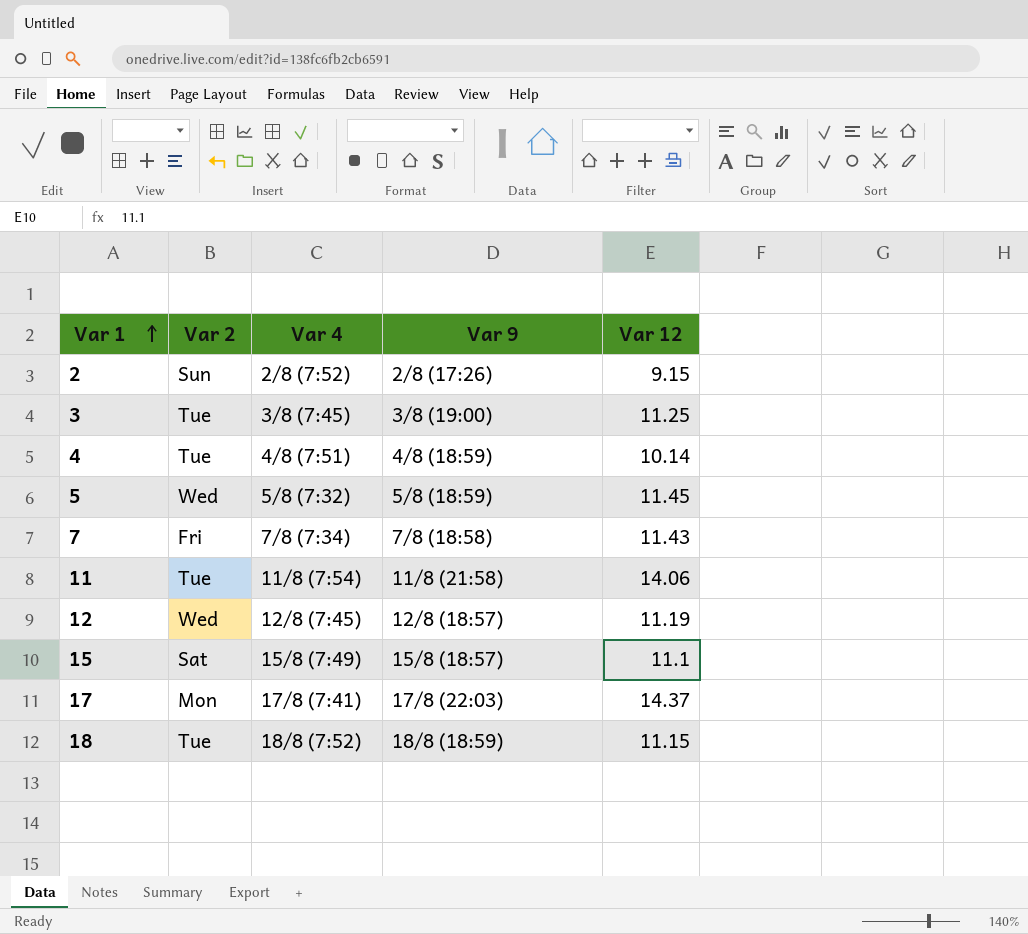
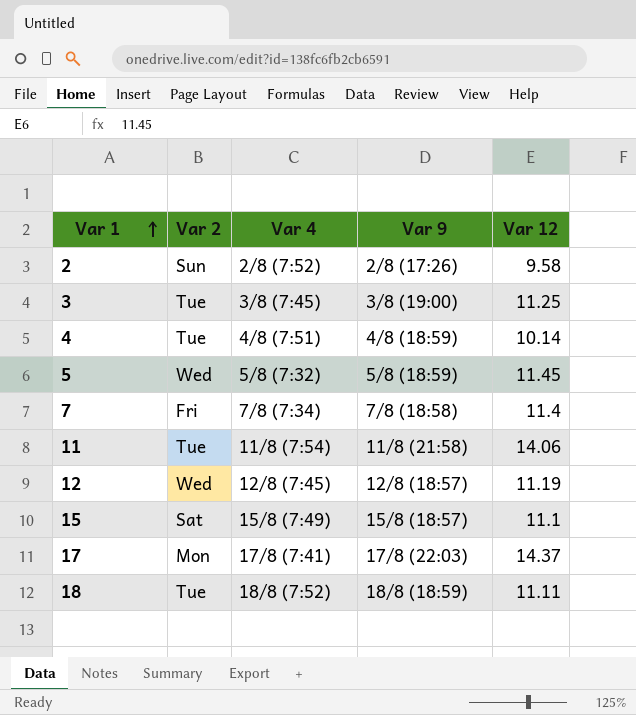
2 | Var 12: 9.15 -> 9.58
7 | Var 12: 11.43 -> 11.4
18 | Var 12: 11.15 -> 11.11

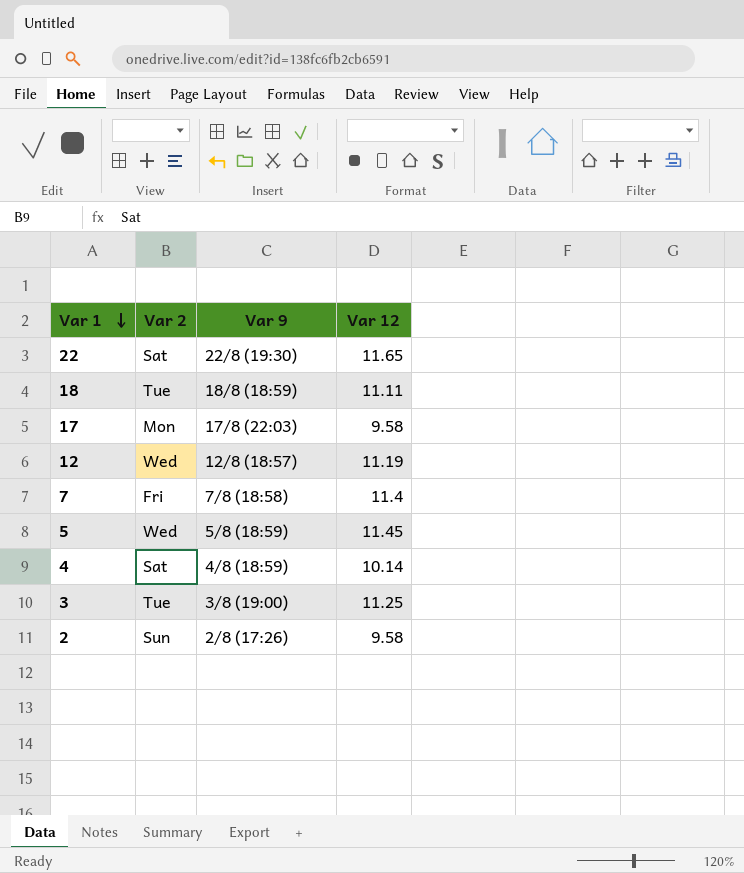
row order: Var 1 ascending -> Var 1 descending
column Var 4 | position: 3 -> none
row 11: Tue | 11/8 (7:54) | 11/8 (21:58) | 14.06 -> none
row 15: Sat | 15/8 (7:49) | 15/8 (18:57) | 11.1 -> none
row 22: none -> Sat | 22/8 (19:30) | 11.65
17 | Var 12: 14.37 -> 9.58
4 | Var 2: Tue -> Sat

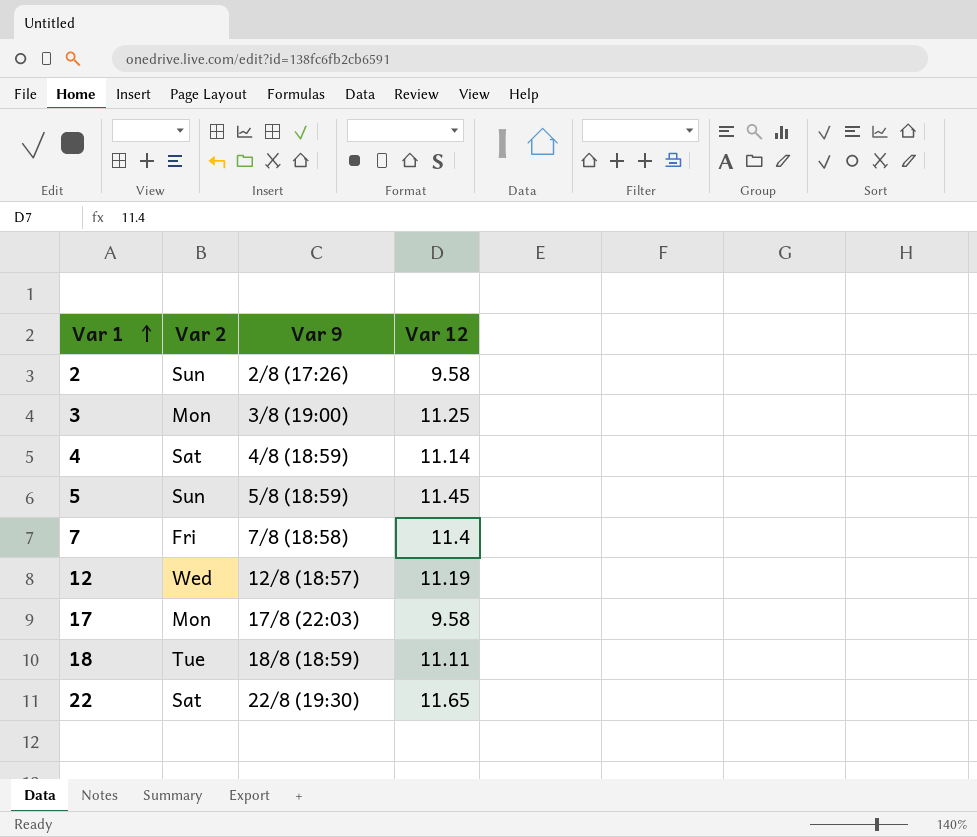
row order: Var 1 descending -> Var 1 ascending
3 | Var 2: Tue -> Mon
4 | Var 12: 10.14 -> 11.14
5 | Var 2: Wed -> Sun

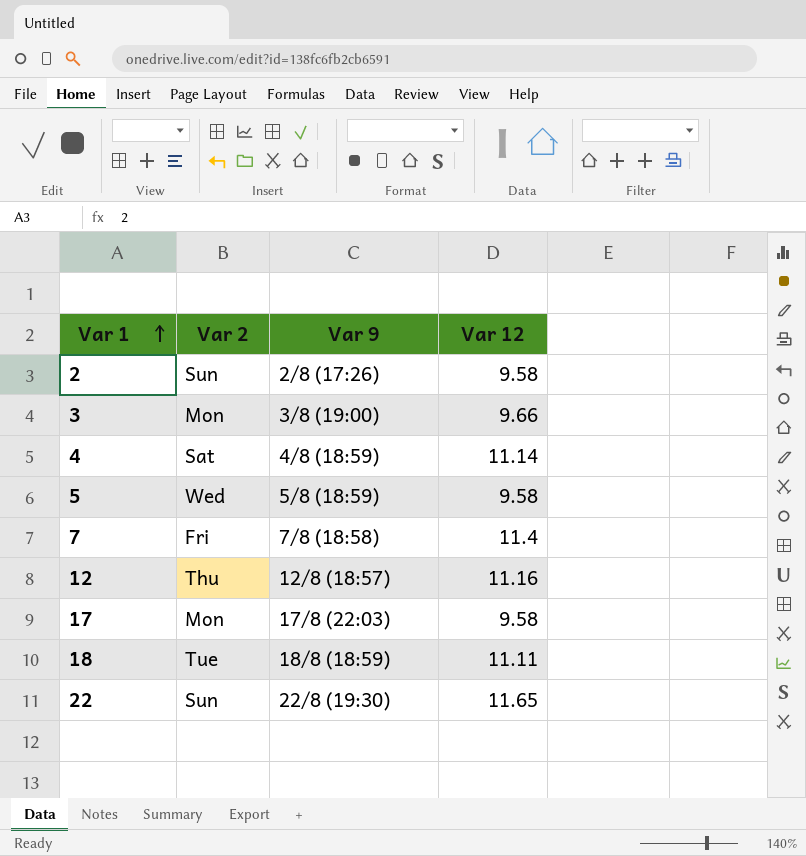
3 | Var 12: 11.25 -> 9.66
5 | Var 2: Sun -> Wed
5 | Var 12: 11.45 -> 9.58
12 | Var 2: Wed -> Thu
12 | Var 12: 11.19 -> 11.16
22 | Var 2: Sat -> Sun

